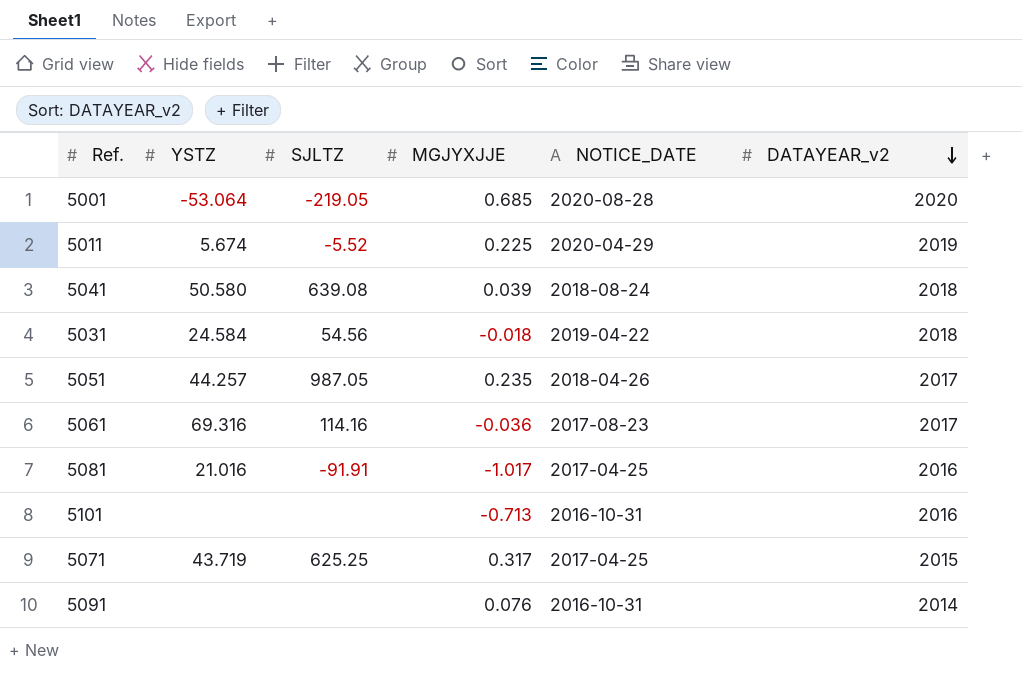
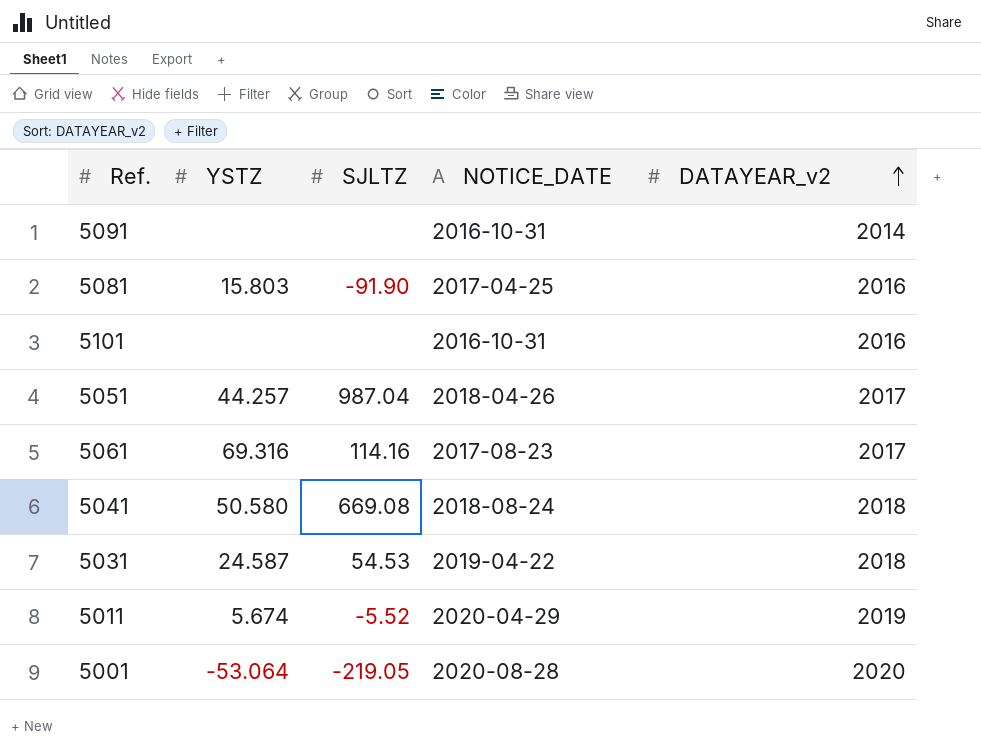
row order: DATAYEAR_v2 descending -> DATAYEAR_v2 ascending
column MGJYXJJE | position: 4 -> none
row 5071: 43.719 | 625.25 | 0.317 | 2017-04-25 | 2015 -> none
5081 | YSTZ: 21.016 -> 15.803
5081 | SJLTZ: -91.91 -> -91.90
5051 | SJLTZ: 987.05 -> 987.04
5041 | SJLTZ: 639.08 -> 669.08
5031 | YSTZ: 24.584 -> 24.587
5031 | SJLTZ: 54.56 -> 54.53

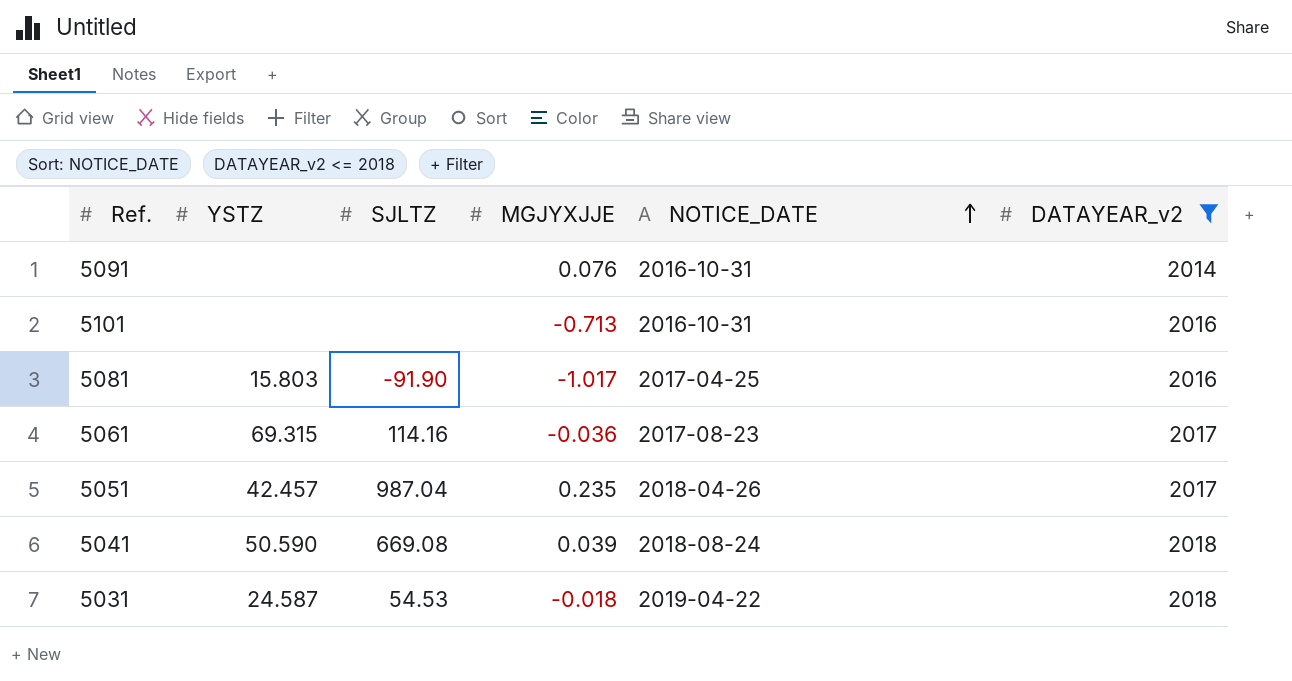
filter: none -> DATAYEAR_v2 <= 2018
row order: DATAYEAR_v2 ascending -> NOTICE_DATE ascending
column MGJYXJJE | position: none -> 4
5061 | YSTZ: 69.316 -> 69.315
5051 | YSTZ: 44.257 -> 42.457
5041 | YSTZ: 50.580 -> 50.590

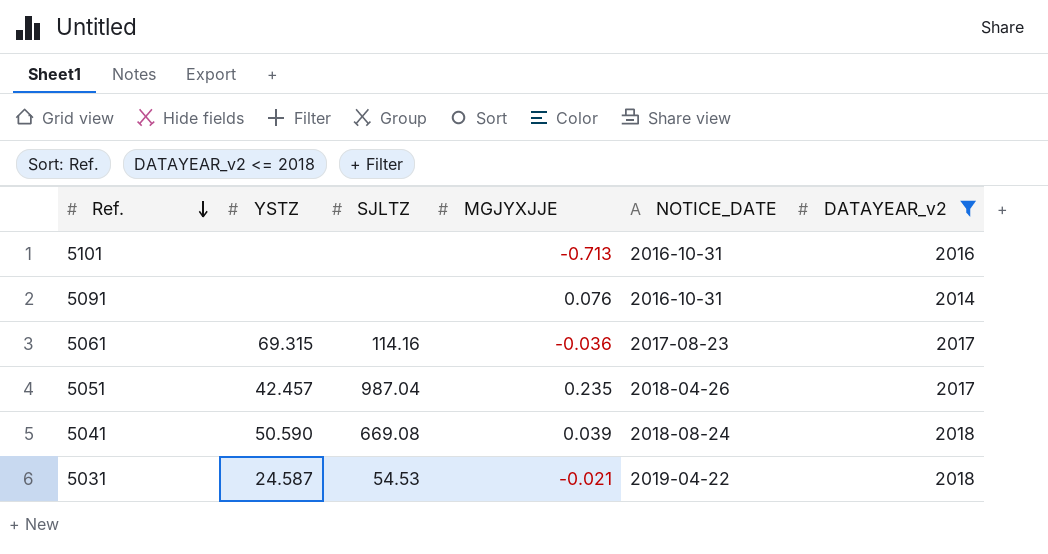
row order: NOTICE_DATE ascending -> Ref. descending
row 5081: 15.803 | -91.90 | -1.017 | 2017-04-25 | 2016 -> none
5031 | MGJYXJJE: -0.018 -> -0.021

